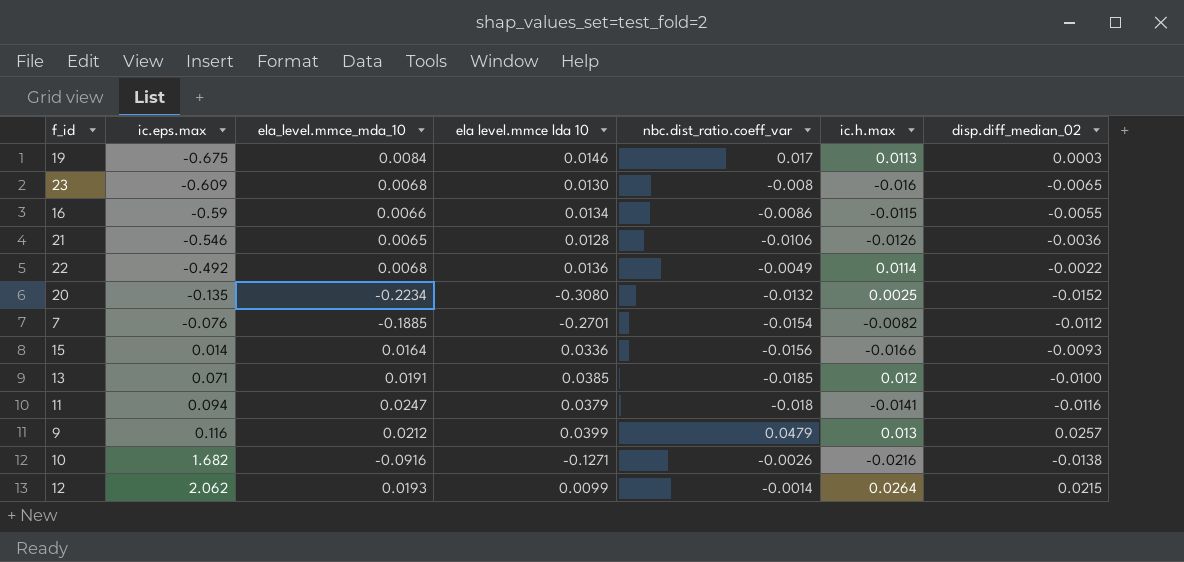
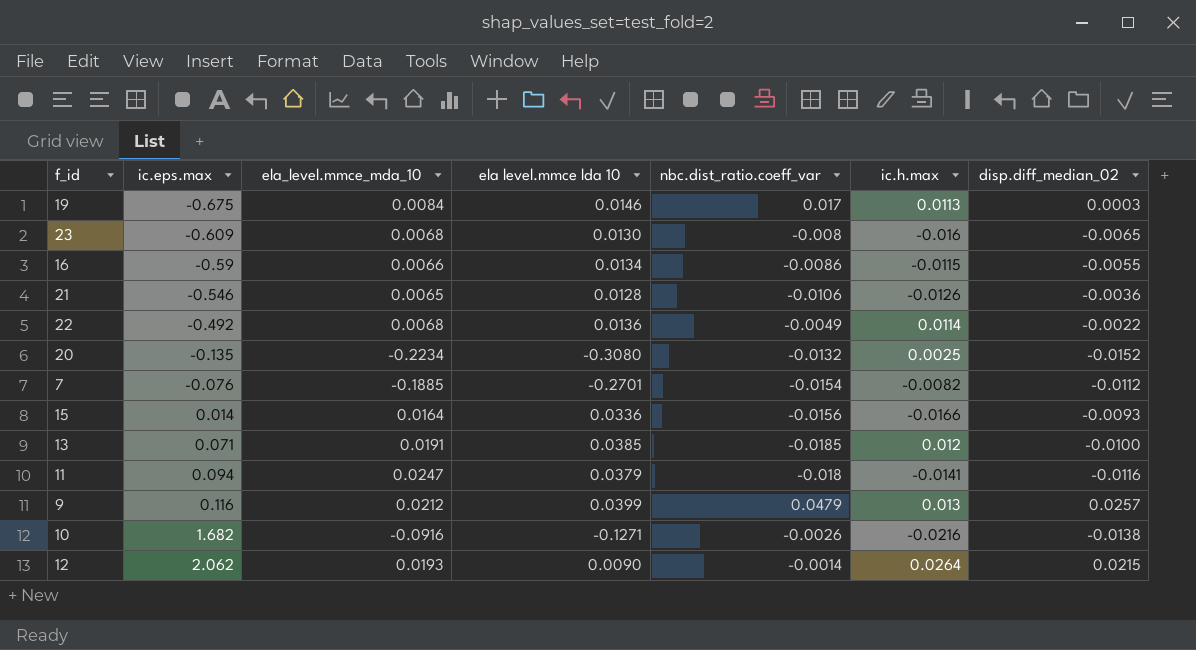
12 | ela level.mmce lda 10: 0.0099 -> 0.0090

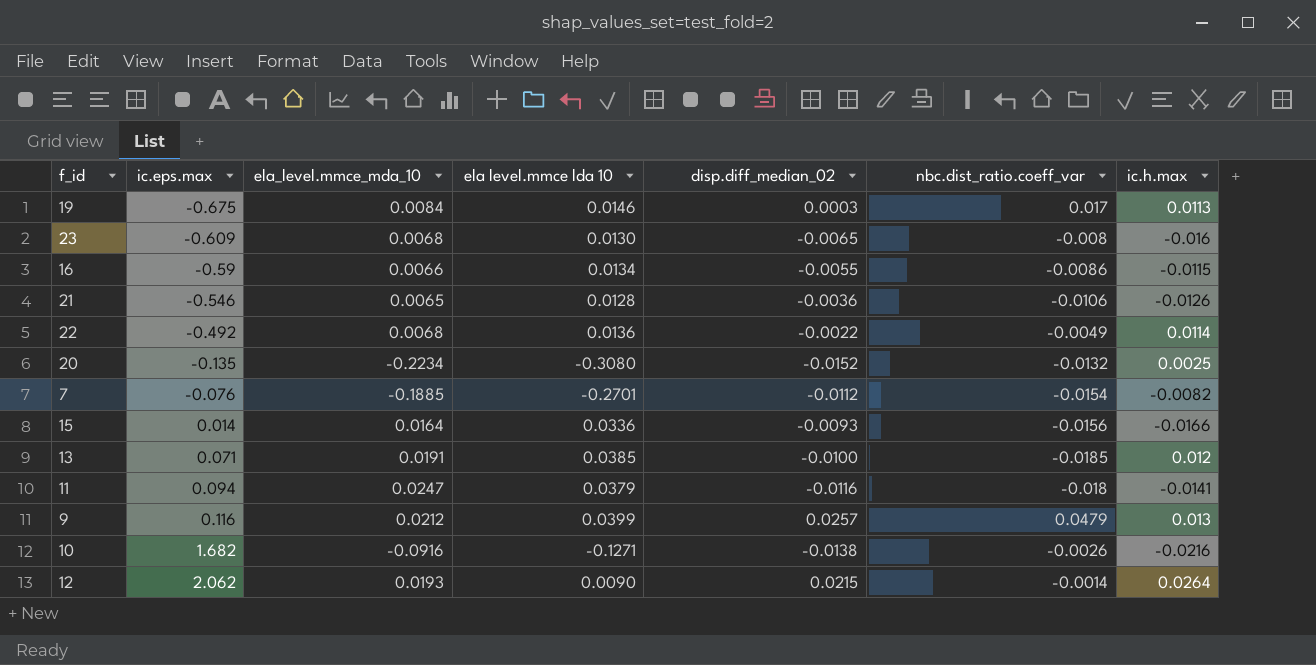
column disp.diff_median_02 | position: 7 -> 5

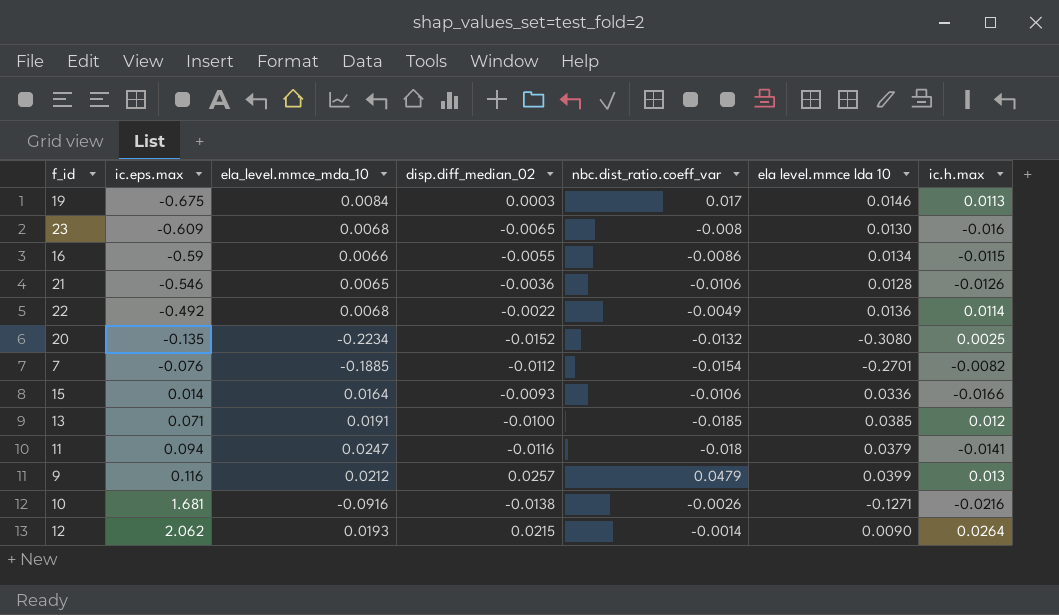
column ela level.mmce lda 10 | position: 4 -> 6
15 | nbc.dist_ratio.coeff_var: -0.0156 -> -0.0106
10 | ic.eps.max: 1.682 -> 1.681

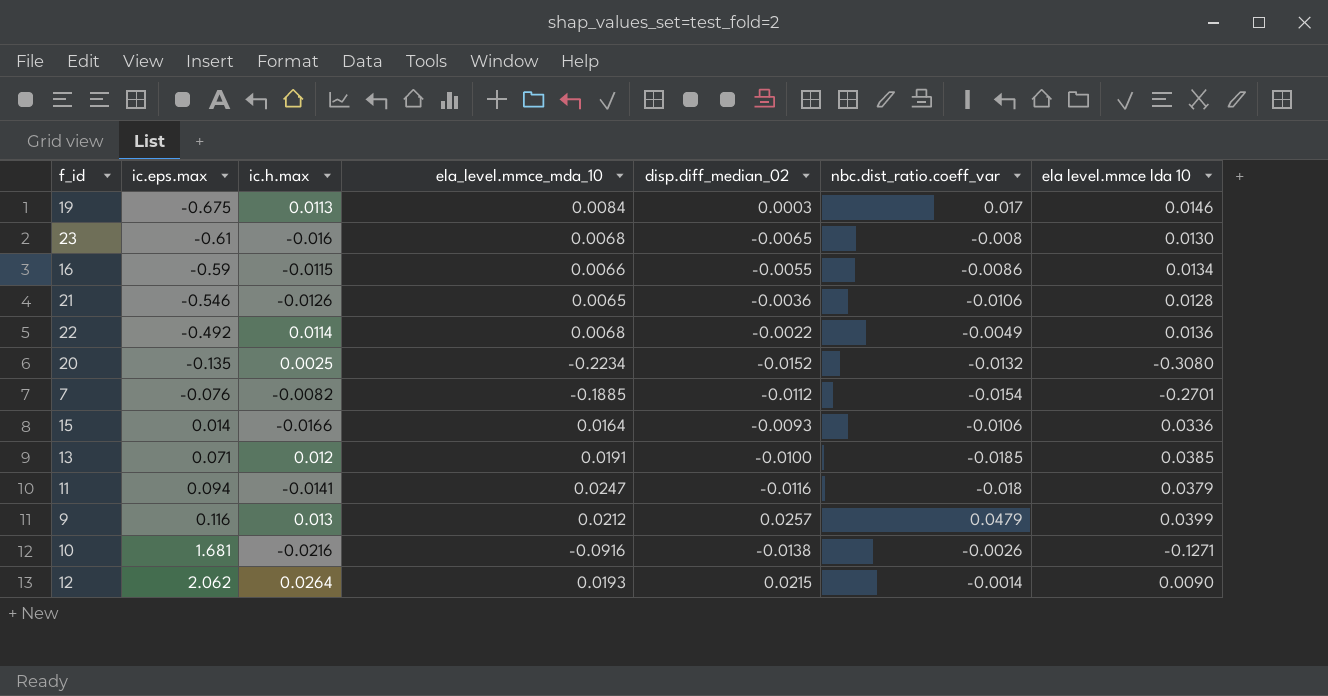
column ic.h.max | position: 7 -> 3
23 | ic.eps.max: -0.609 -> -0.61

